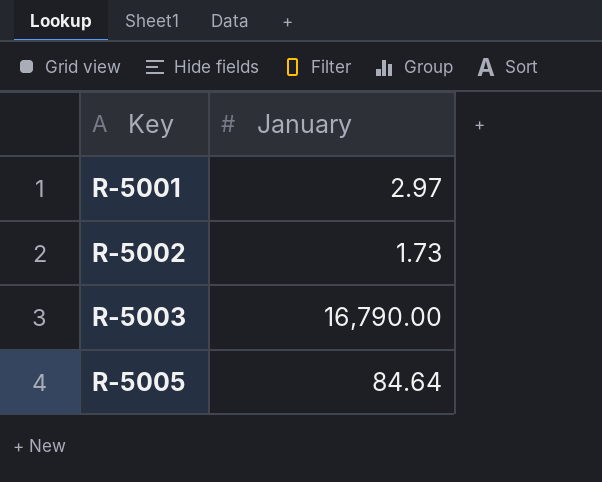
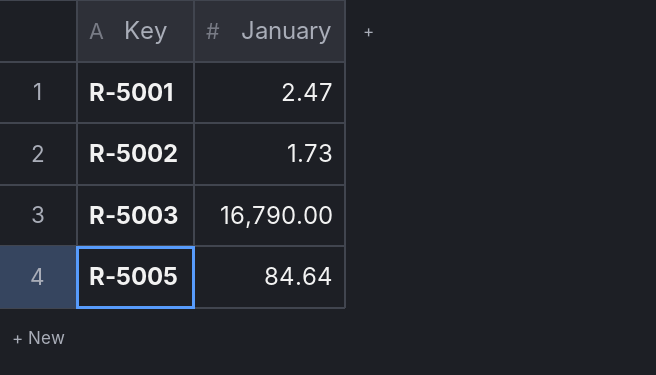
R-5001 | January: 2.97 -> 2.47

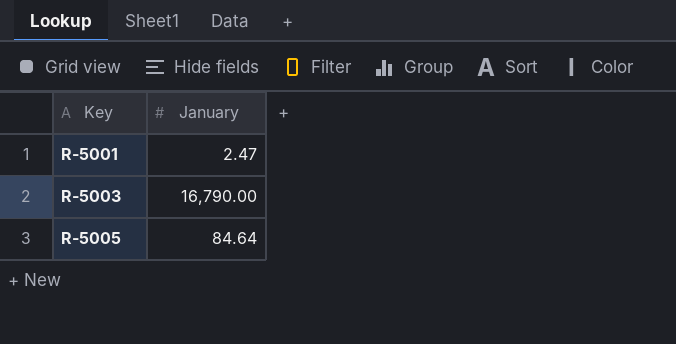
row R-5002: 1.73 -> none

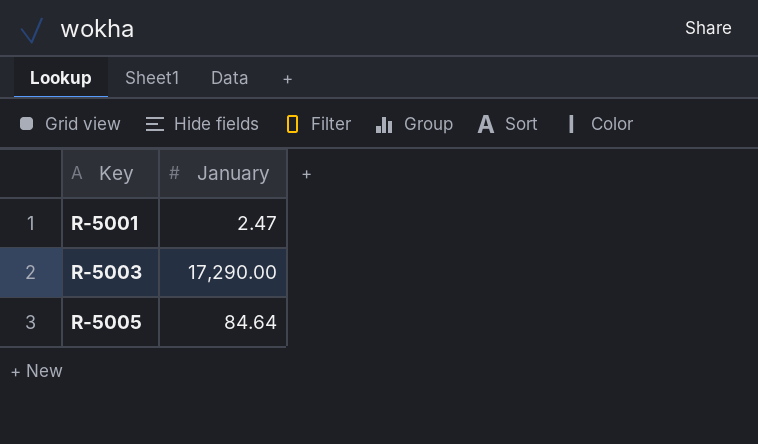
R-5003 | January: 16,790.00 -> 17,290.00

